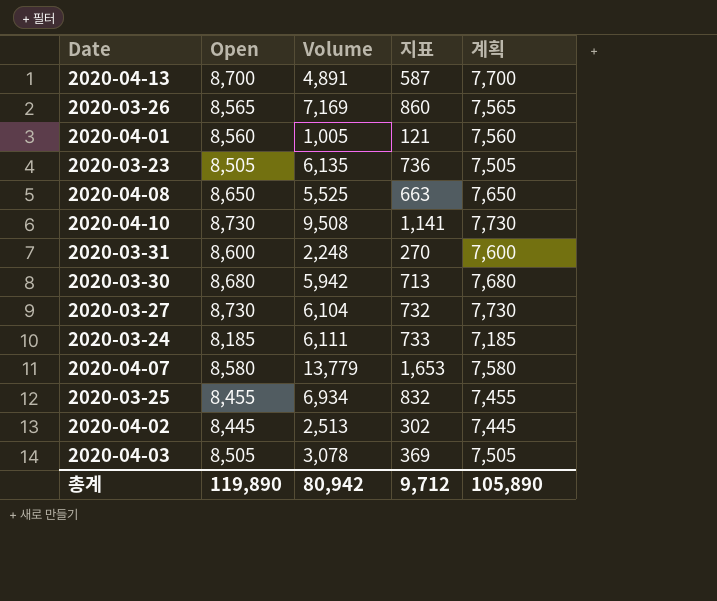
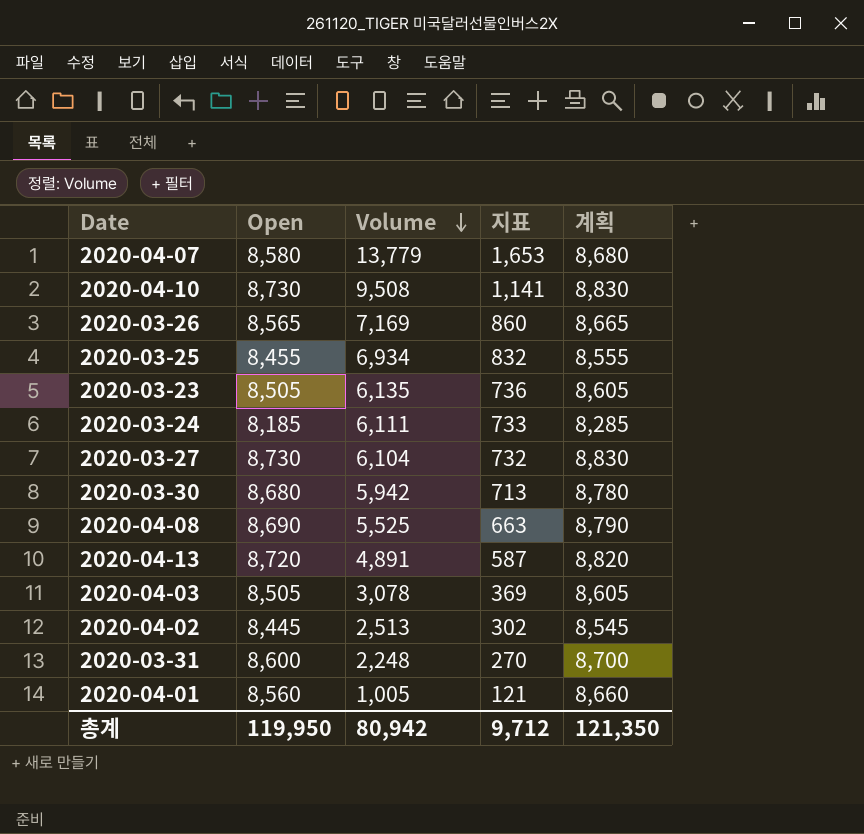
row order: none -> Volume descending
column 계획 | formula: [Open] - 1000 -> [Open] + 100
2020-04-08 | Open: 8,650 -> 8,690
2020-04-13 | Open: 8,700 -> 8,720
총계 | Open: 119,890 -> 119,950
총계 | 계획: 105,890 -> 121,350

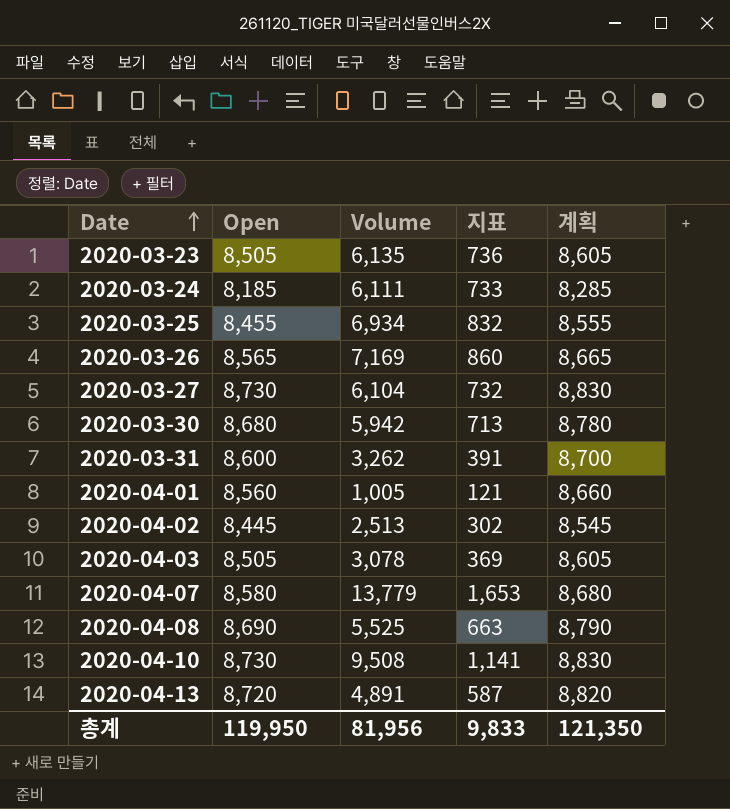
row order: Volume descending -> Date ascending
2020-03-31 | Volume: 2,248 -> 3,262
2020-03-31 | 지표: 270 -> 391
총계 | Volume: 80,942 -> 81,956
총계 | 지표: 9,712 -> 9,833

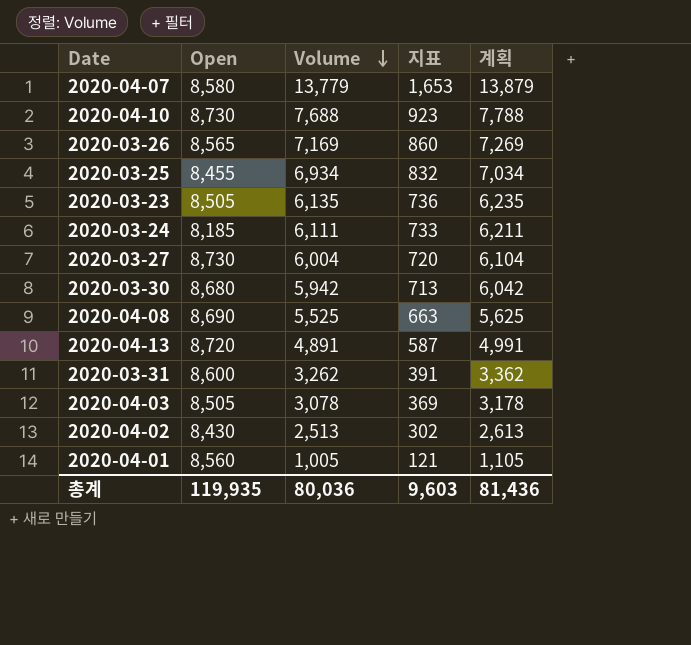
row order: Date ascending -> Volume descending
column 계획 | formula: [Open] + 100 -> [Volume] + 100
2020-04-10 | Volume: 9,508 -> 7,688
2020-04-10 | 지표: 1,141 -> 923
2020-03-27 | Volume: 6,104 -> 6,004
2020-03-27 | 지표: 732 -> 720
2020-04-02 | Open: 8,445 -> 8,430
총계 | Open: 119,950 -> 119,935
총계 | Volume: 81,956 -> 80,036
총계 | 지표: 9,833 -> 9,603
총계 | 계획: 121,350 -> 81,436

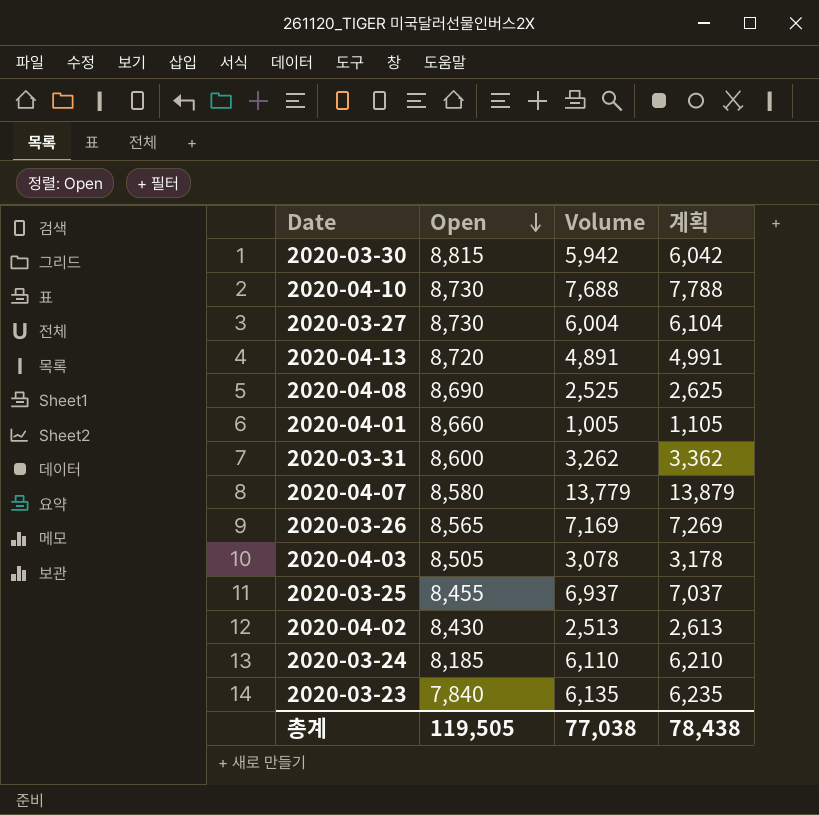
row order: Volume descending -> Open descending
column 지표 | formula: [Volume] * 0.12 -> none
2020-03-30 | Open: 8,680 -> 8,815
2020-04-08 | Volume: 5,525 -> 2,525
2020-04-08 | 계획: 5,625 -> 2,625
2020-04-01 | Open: 8,560 -> 8,660
2020-03-25 | Volume: 6,934 -> 6,937
2020-03-25 | 계획: 7,034 -> 7,037
2020-03-24 | Volume: 6,111 -> 6,110
2020-03-24 | 계획: 6,211 -> 6,210
2020-03-23 | Open: 8,505 -> 7,840
총계 | Open: 119,935 -> 119,505
총계 | Volume: 80,036 -> 77,038
총계 | 계획: 81,436 -> 78,438

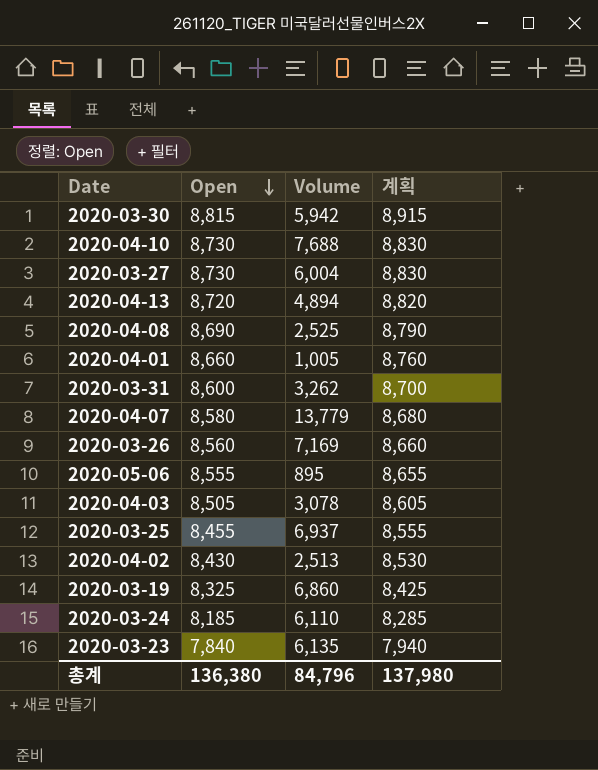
column 계획 | formula: [Volume] + 100 -> [Open] + 100
2020-04-13 | Volume: 4,891 -> 4,894
2020-03-26 | Open: 8,565 -> 8,560
row 2020-05-06: none -> 8,555 | 895 | 8,655
row 2020-03-19: none -> 8,325 | 6,860 | 8,425
총계 | Open: 119,505 -> 136,380
총계 | Volume: 77,038 -> 84,796
총계 | 계획: 78,438 -> 137,980

